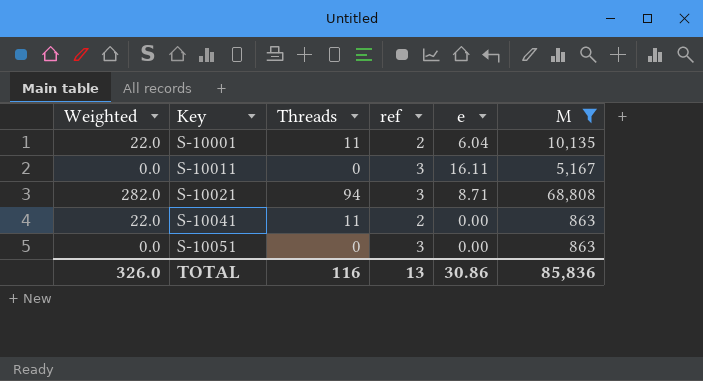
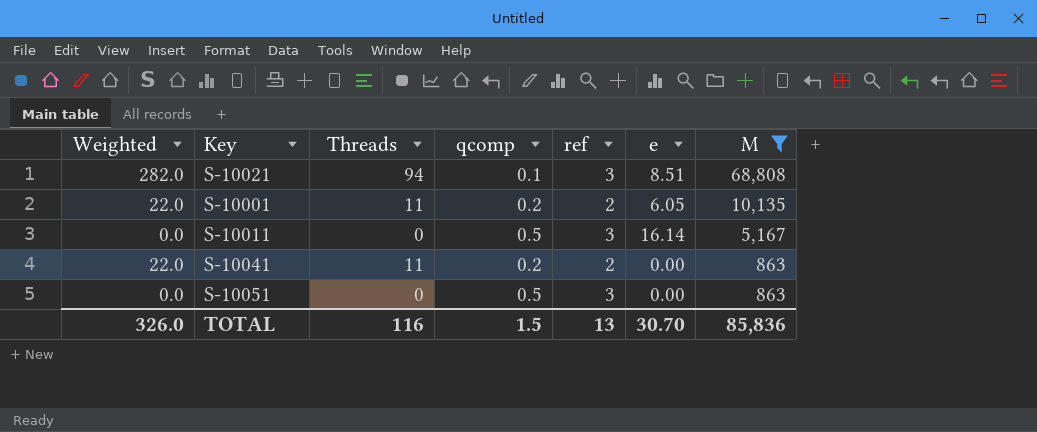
row order: Key ascending -> M descending
column qcomp | position: none -> 4
S-10021 | e: 8.71 -> 8.51
S-10001 | e: 6.04 -> 6.05
S-10011 | e: 16.11 -> 16.14
TOTAL | e: 30.86 -> 30.70

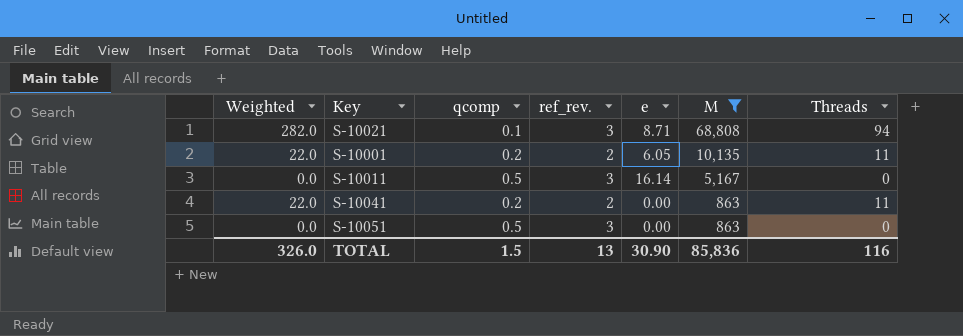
column name: ref -> ref_rev.
column Threads | position: 3 -> 7
S-10021 | e: 8.51 -> 8.71
TOTAL | e: 30.70 -> 30.90

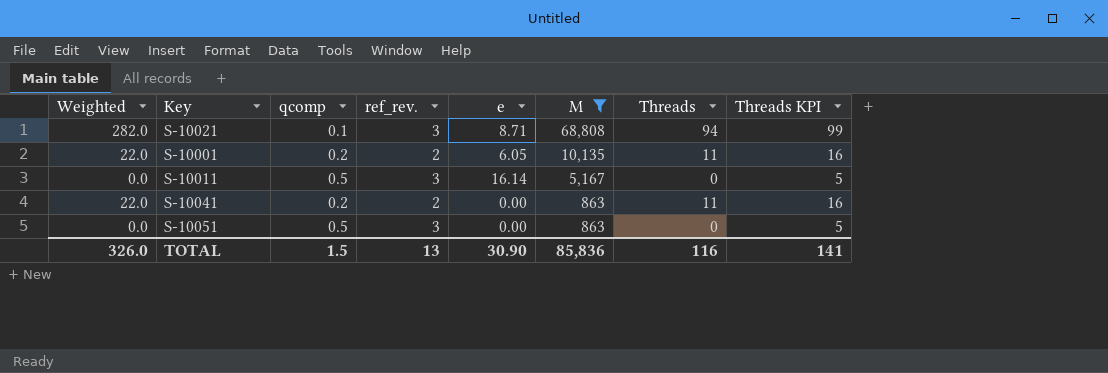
column Threads KPI | formula: none -> [Threads] + 5

